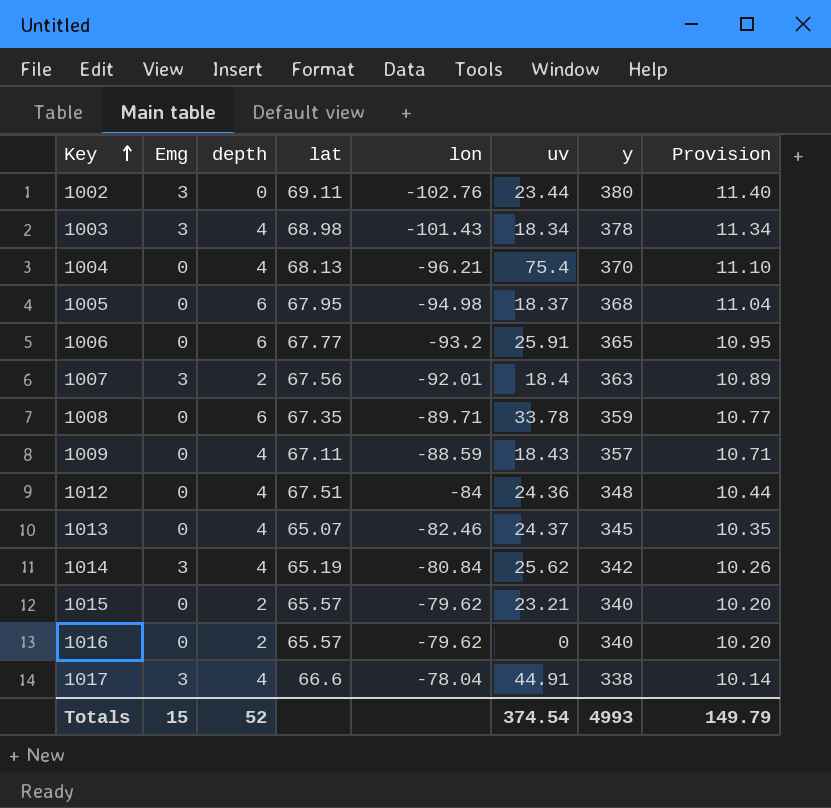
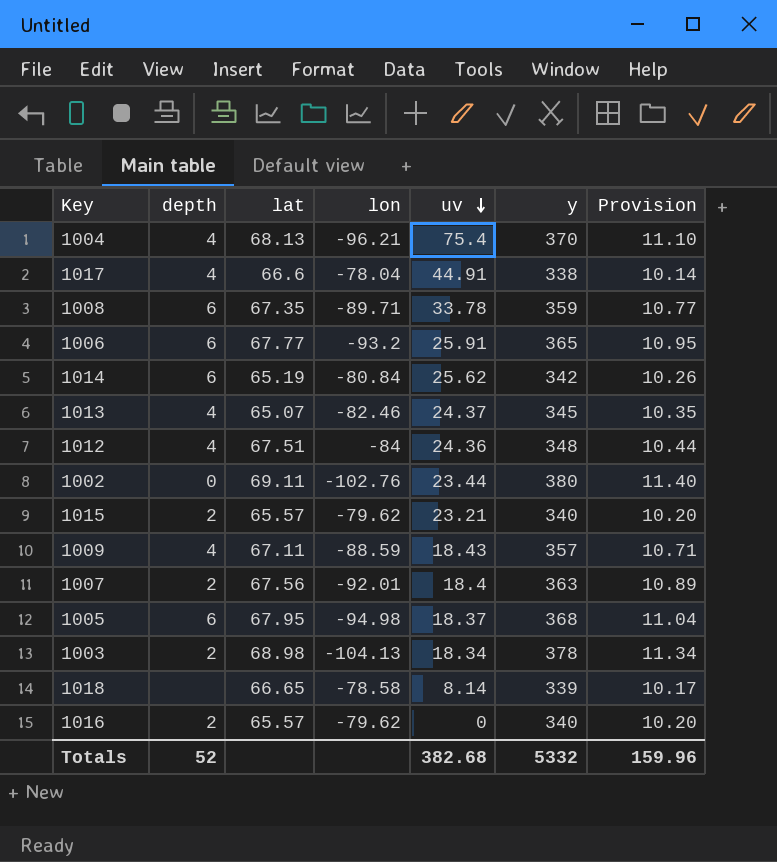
row order: Key ascending -> uv descending
column Emg | position: 2 -> none
1014 | depth: 4 -> 6
1003 | depth: 4 -> 2
1003 | lon: -101.43 -> -104.13
row 1018: none -> none | 66.65 | -78.58 | 8.14 | 339 | 10.17
Totals | uv: 374.54 -> 382.68
Totals | y: 4993 -> 5332
Totals | Provision: 149.79 -> 159.96

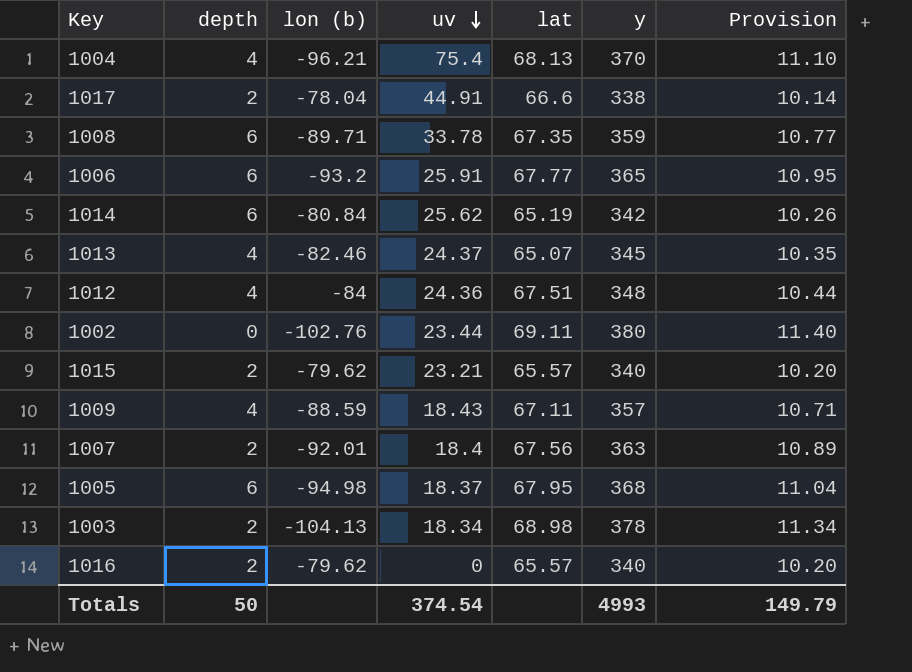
column name: lon -> lon (b)
column lat | position: 3 -> 5
row 1018: none | 66.65 | -78.58 | 8.14 | 339 | 10.17 -> none
1017 | depth: 4 -> 2
Totals | depth: 52 -> 50
Totals | uv: 382.68 -> 374.54
Totals | y: 5332 -> 4993
Totals | Provision: 159.96 -> 149.79

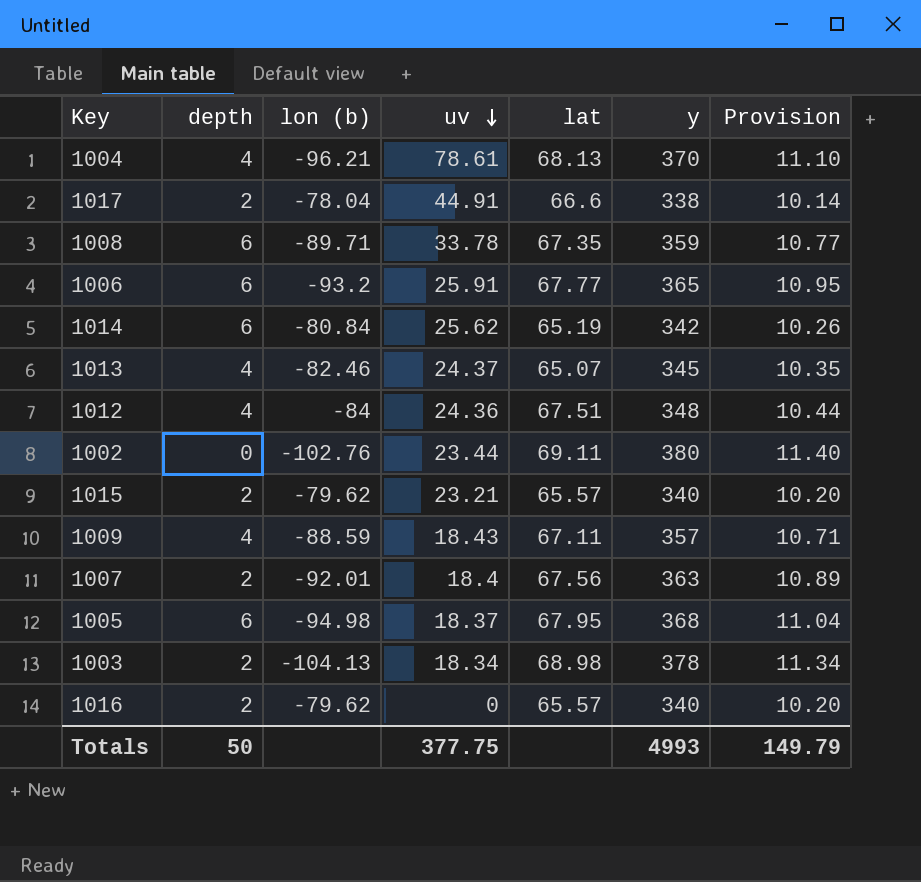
1004 | uv: 75.4 -> 78.61
Totals | uv: 374.54 -> 377.75

